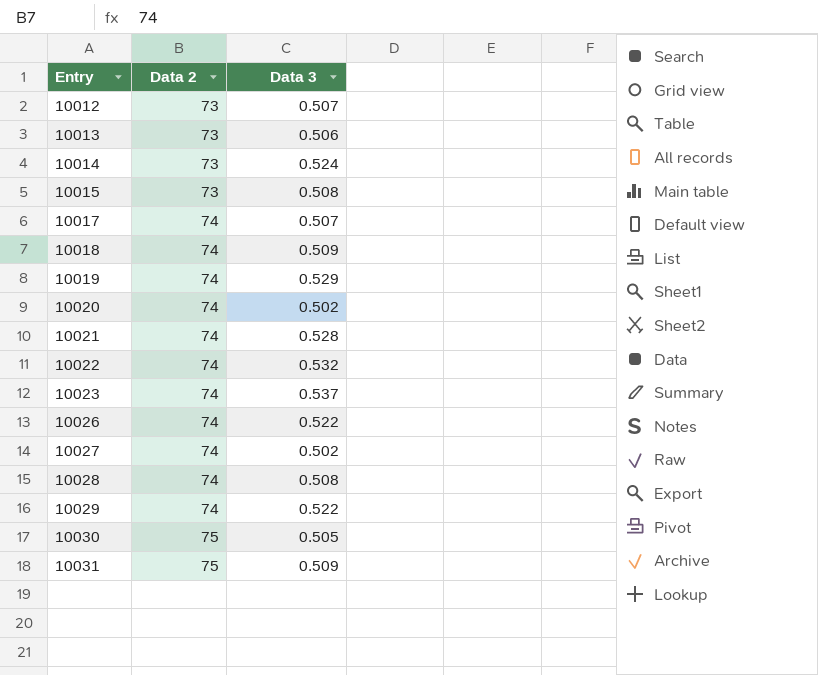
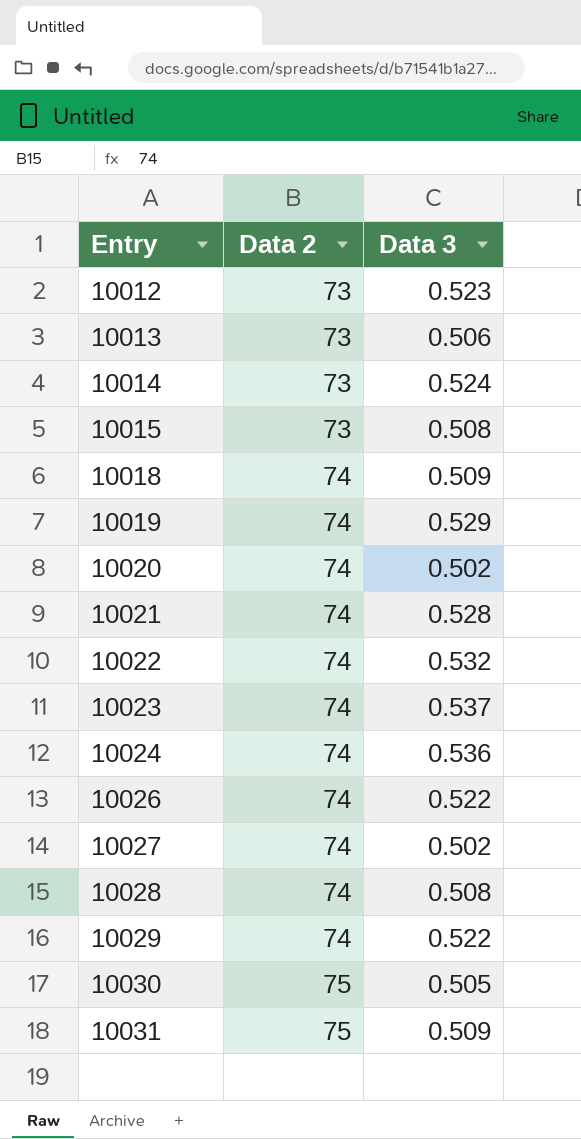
row 10017: 74 | 0.507 -> none
10012 | Data 3: 0.507 -> 0.523
row 10024: none -> 74 | 0.536

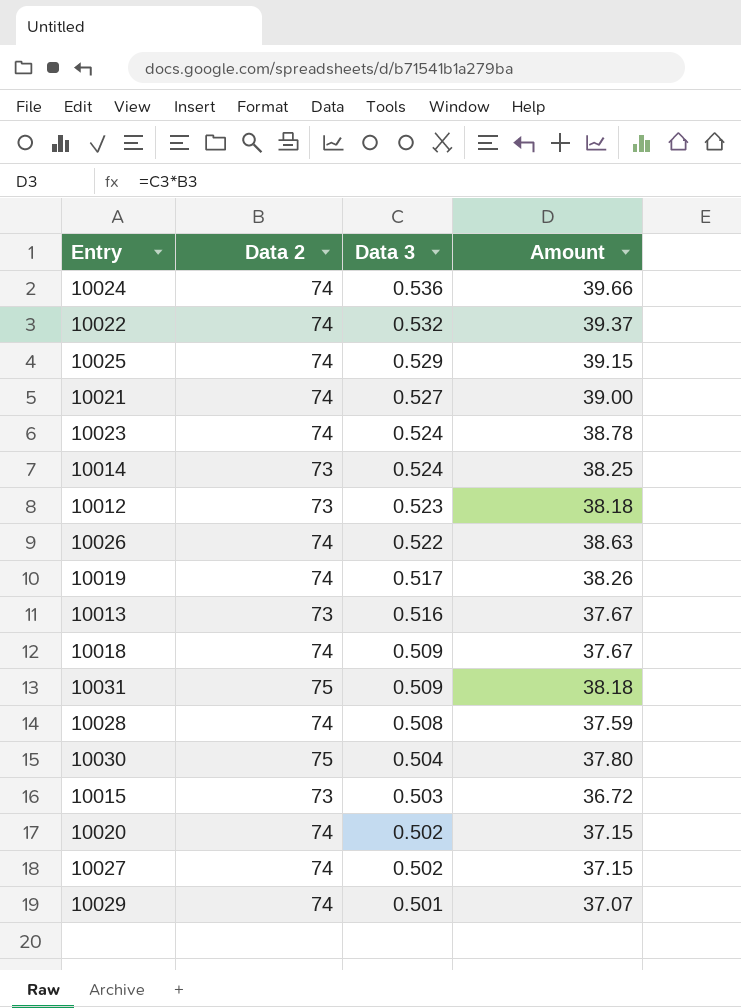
row order: Entry ascending -> Data 3 descending
column Amount | formula: none -> [Data 2] * [Data 3]
row 10025: none -> 74 | 0.529 | 39.15
10021 | Data 3: 0.528 -> 0.527
10023 | Data 3: 0.537 -> 0.524
10019 | Data 3: 0.529 -> 0.517
10013 | Data 3: 0.506 -> 0.516
10030 | Data 3: 0.505 -> 0.504
10015 | Data 3: 0.508 -> 0.503
10029 | Data 3: 0.522 -> 0.501

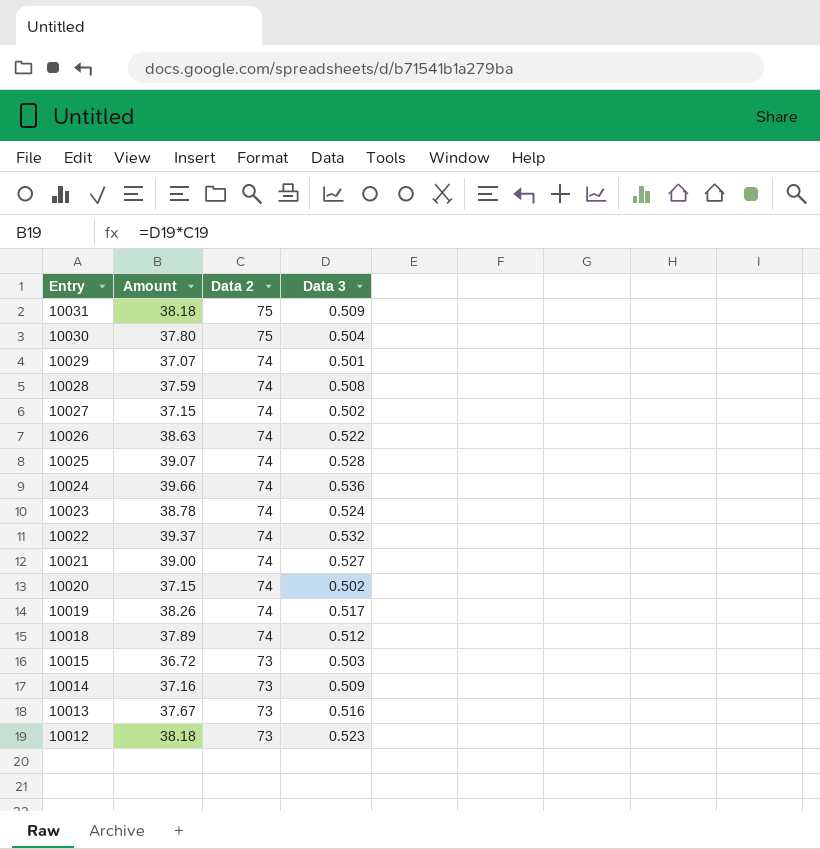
row order: Data 3 descending -> Entry descending
column Amount | position: 4 -> 2
10025 | Amount: 39.15 -> 39.07
10025 | Data 3: 0.529 -> 0.528
10018 | Amount: 37.67 -> 37.89
10018 | Data 3: 0.509 -> 0.512
10014 | Amount: 38.25 -> 37.16
10014 | Data 3: 0.524 -> 0.509

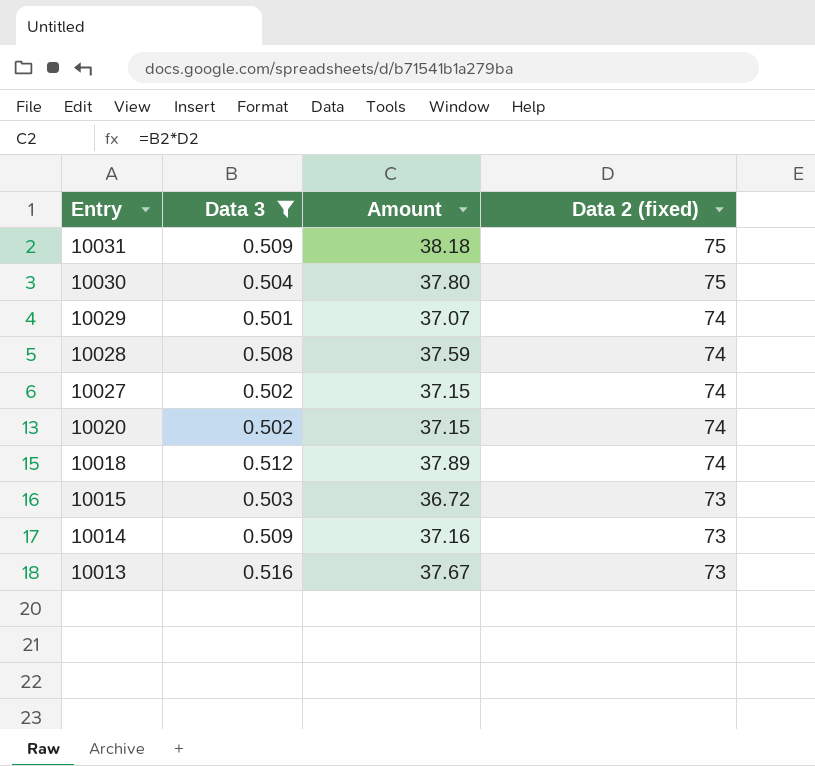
filter: none -> Data 3 <= 0.516
column Data 3 | position: 4 -> 2
column name: Data 2 -> Data 2 (fixed)

